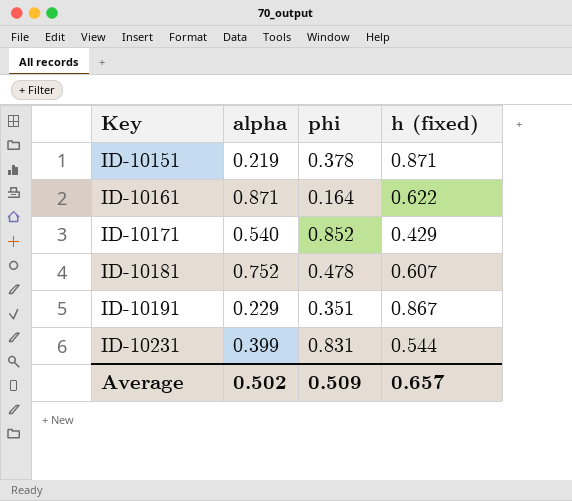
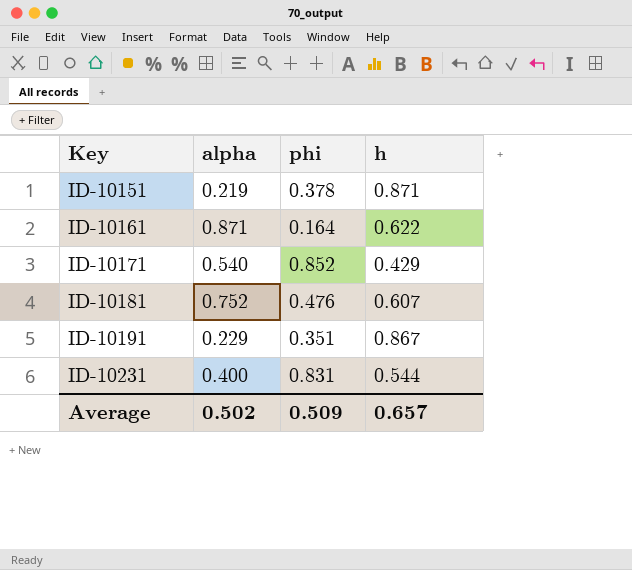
column name: h (fixed) -> h
ID-10181 | phi: 0.478 -> 0.476
ID-10231 | alpha: 0.399 -> 0.400

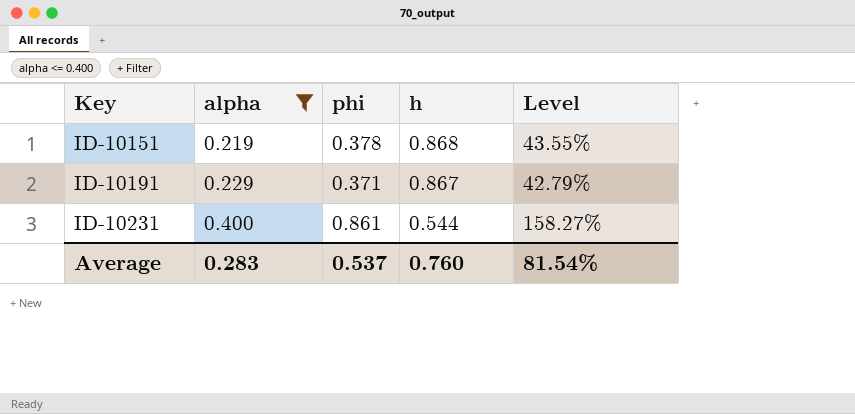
filter: none -> alpha <= 0.400
column Level | formula: none -> [phi] / [h]
ID-10151 | h: 0.871 -> 0.868
ID-10191 | phi: 0.351 -> 0.371
ID-10231 | phi: 0.831 -> 0.861
Average | alpha: 0.502 -> 0.283
Average | phi: 0.509 -> 0.537
Average | h: 0.657 -> 0.760

